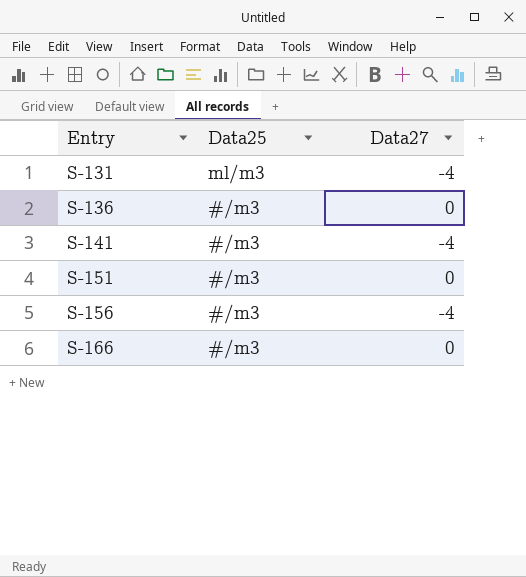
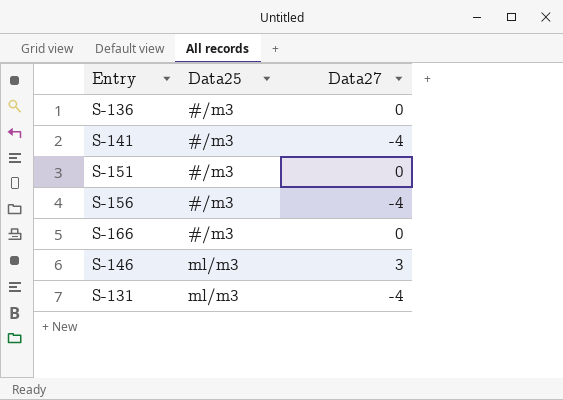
row order: Entry ascending -> Data25 ascending
row S-146: none -> ml/m3 | 3

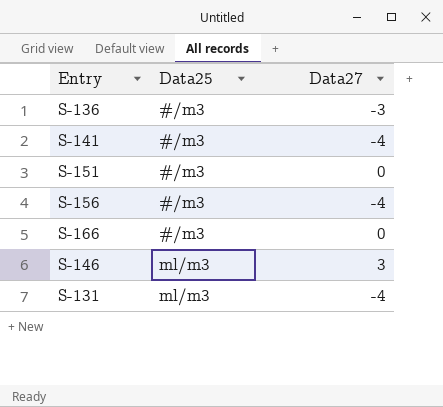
S-136 | Data27: 0 -> -3

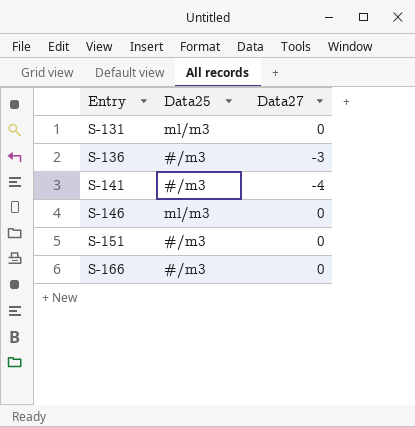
row order: Data25 ascending -> Entry ascending
row S-156: #/m3 | -4 -> none
S-131 | Data27: -4 -> 0
S-146 | Data27: 3 -> 0

